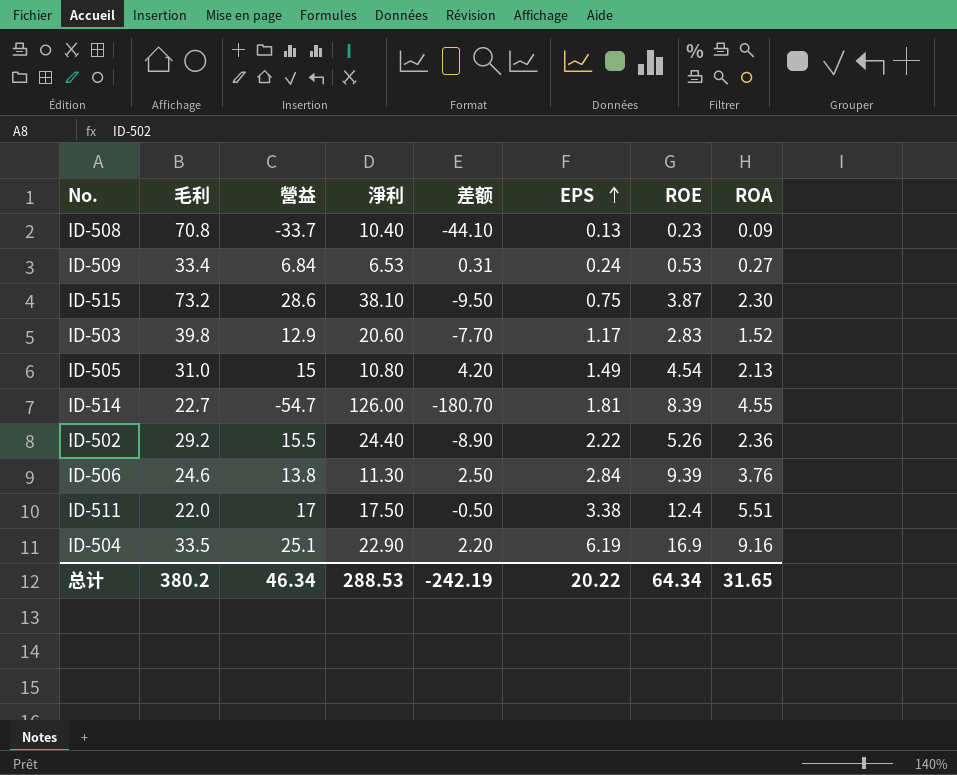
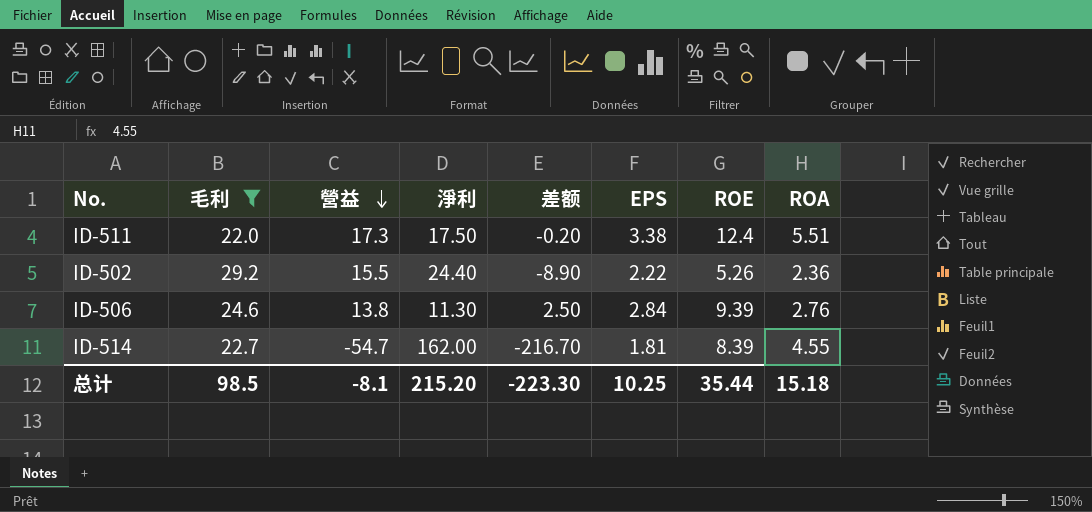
filter: none -> 毛利 <= 29.2
row order: EPS ascending -> 營益 descending
ID-511 | 營益: 17 -> 17.3
ID-511 | 差额: -0.50 -> -0.20
ID-506 | ROA: 3.76 -> 2.76
ID-514 | 淨利: 126.00 -> 162.00
ID-514 | 差额: -180.70 -> -216.70
总计 | 毛利: 380.2 -> 98.5
总计 | 營益: 46.34 -> -8.1
总计 | 淨利: 288.53 -> 215.20
总计 | 差额: -242.19 -> -223.30
总计 | EPS: 20.22 -> 10.25
总计 | ROE: 64.34 -> 35.44
总计 | ROA: 31.65 -> 15.18

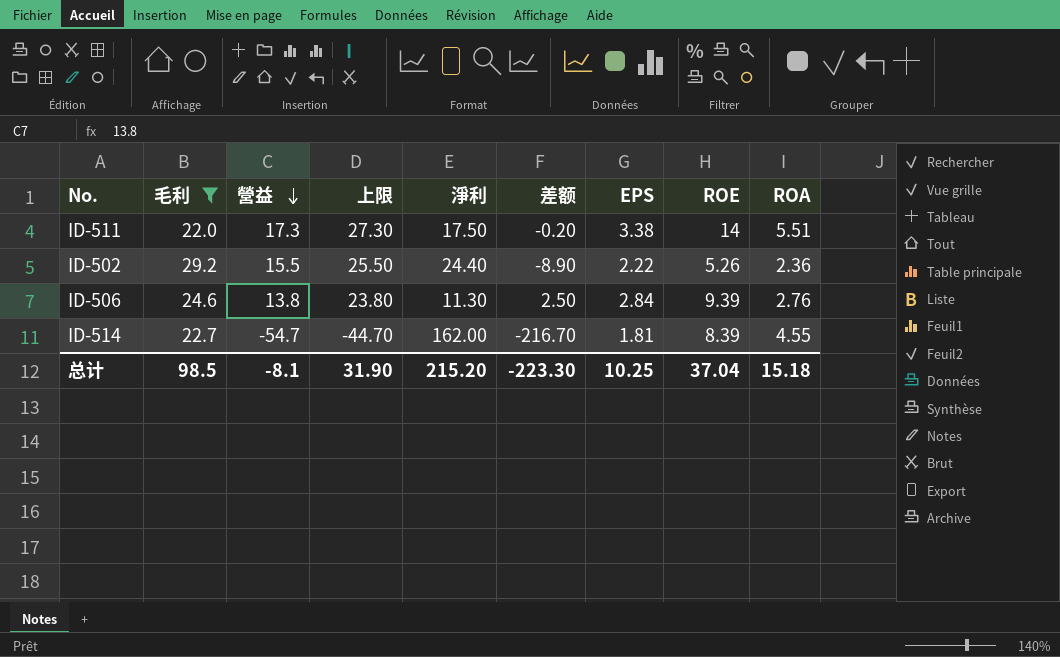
column 上限 | formula: none -> [營益] + 10
ID-511 | ROE: 12.4 -> 14
总计 | ROE: 35.44 -> 37.04

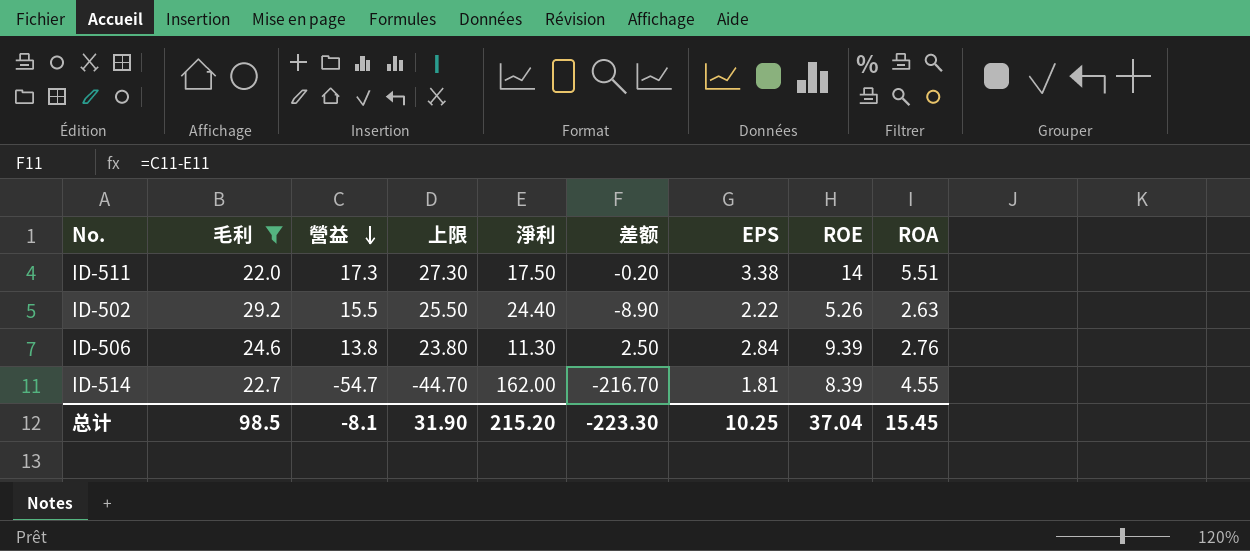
ID-502 | ROA: 2.36 -> 2.63
总计 | ROA: 15.18 -> 15.45

